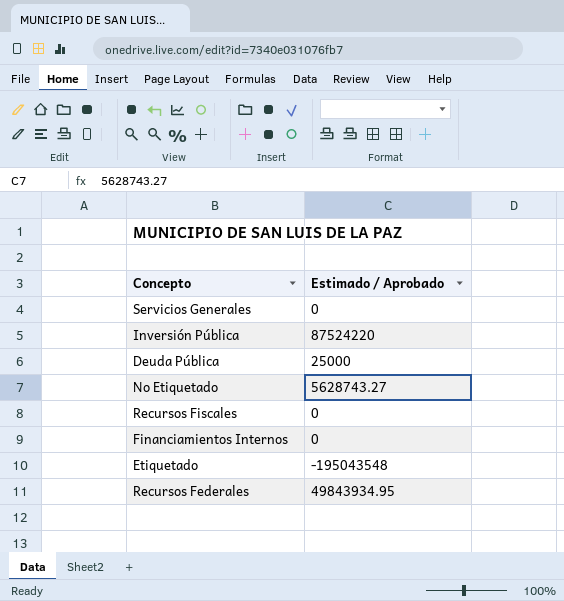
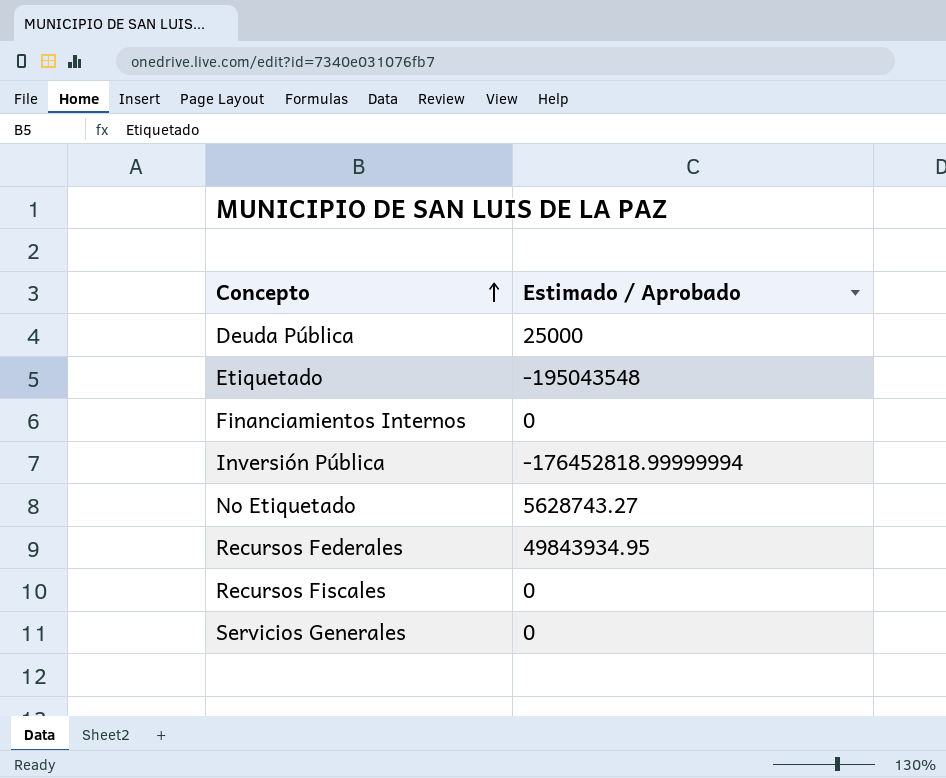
row order: none -> Concepto ascending
Inversión Pública | Estimado / Aprobado: 87524220 -> -176452818.99999994

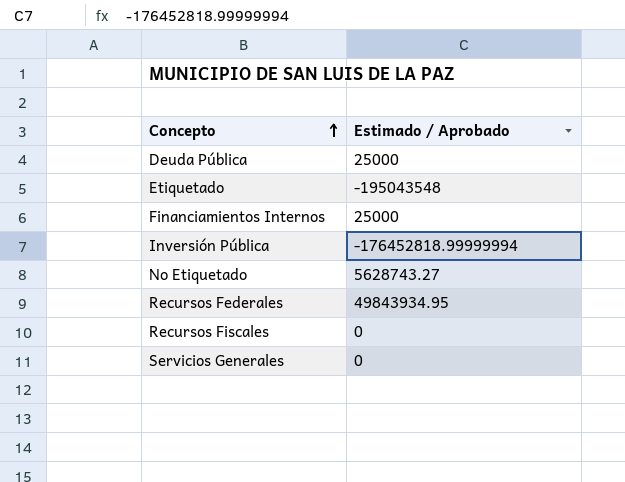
Financiamientos Internos | Estimado / Aprobado: 0 -> 25000

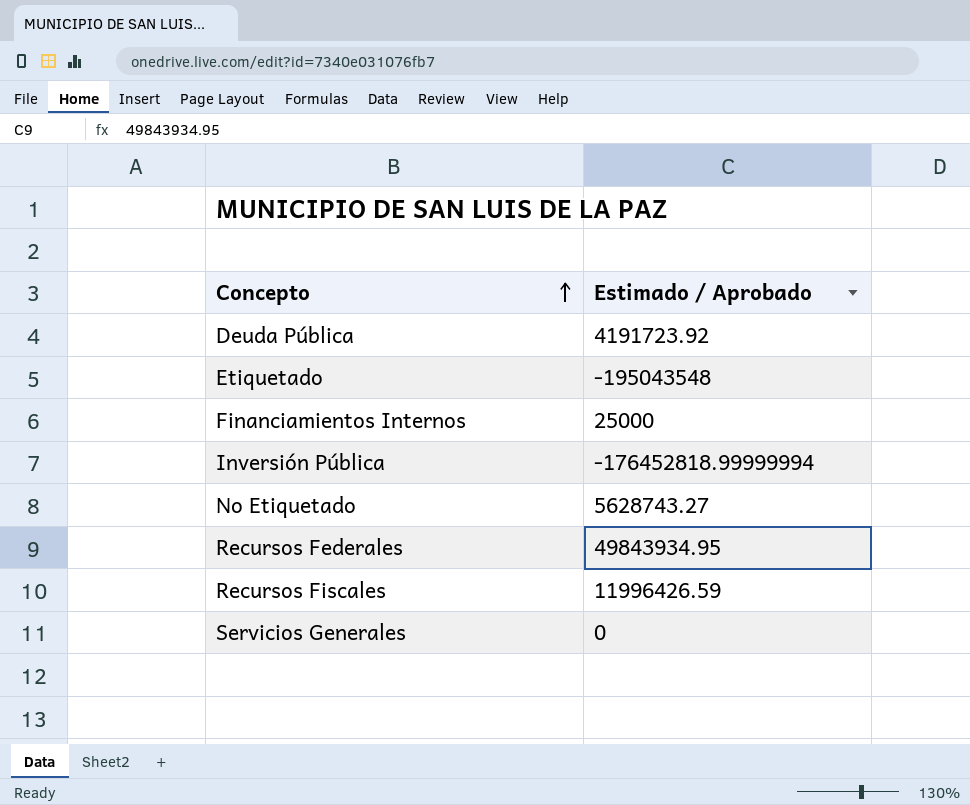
Deuda Pública | Estimado / Aprobado: 25000 -> 4191723.92
Recursos Fiscales | Estimado / Aprobado: 0 -> 11996426.59

